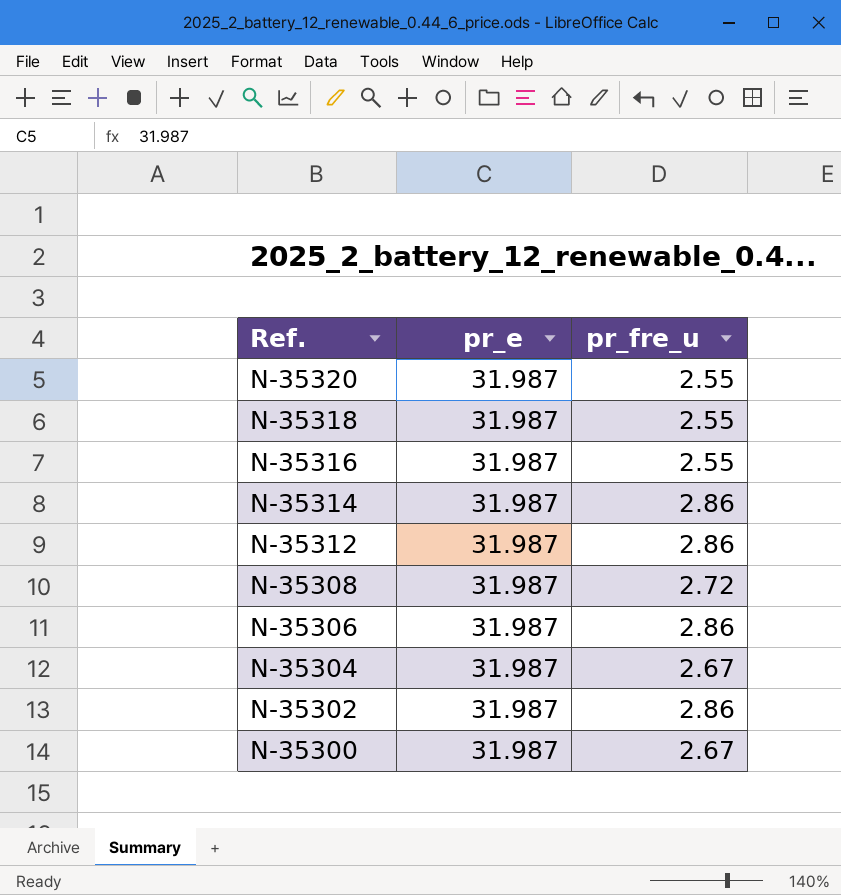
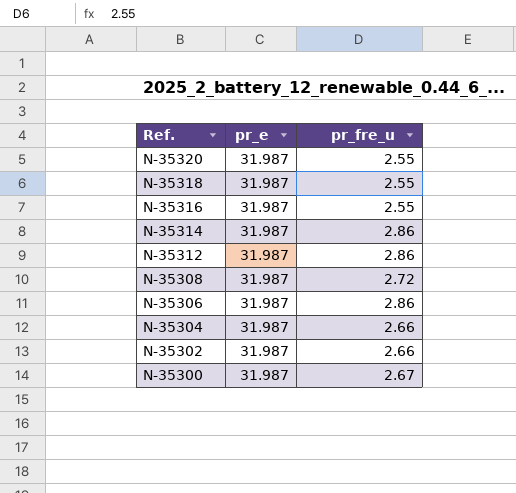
N-35304 | pr_fre_u: 2.67 -> 2.66
N-35302 | pr_fre_u: 2.86 -> 2.66

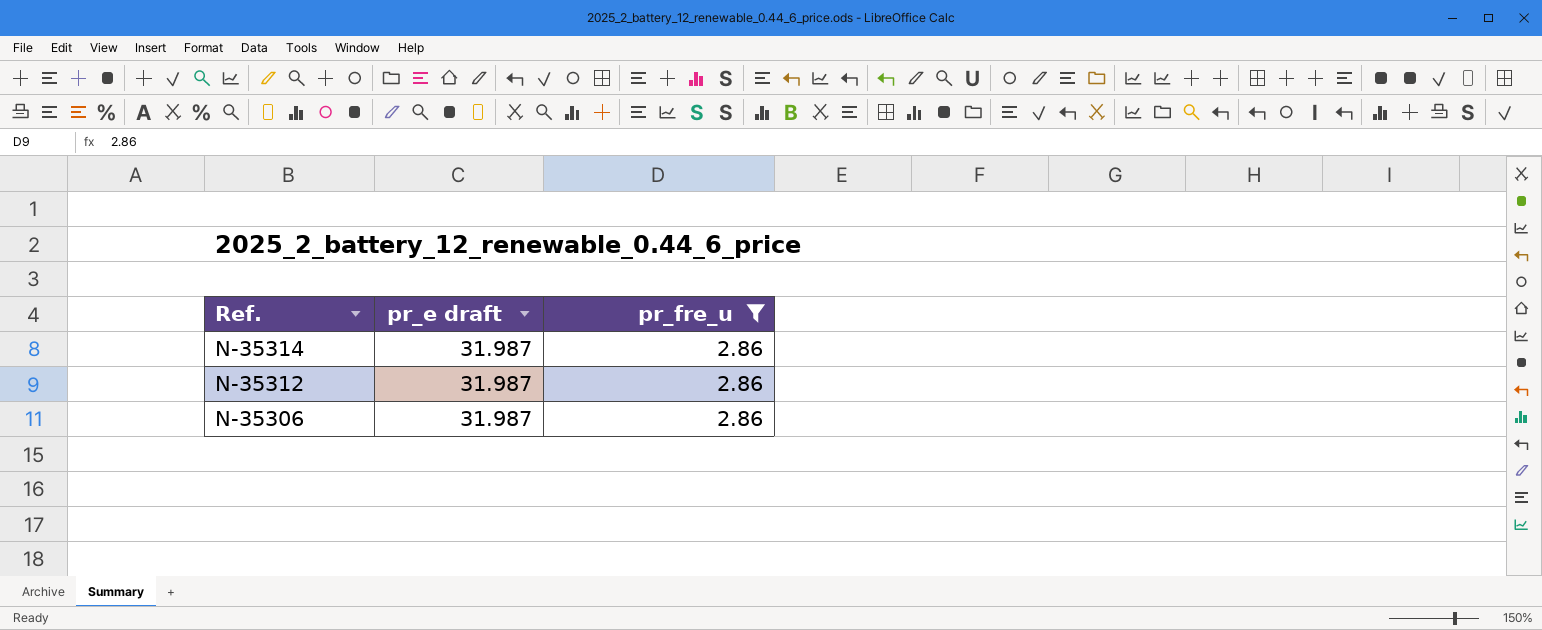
filter: none -> pr_fre_u = 2.86
column name: pr_e -> pr_e draft

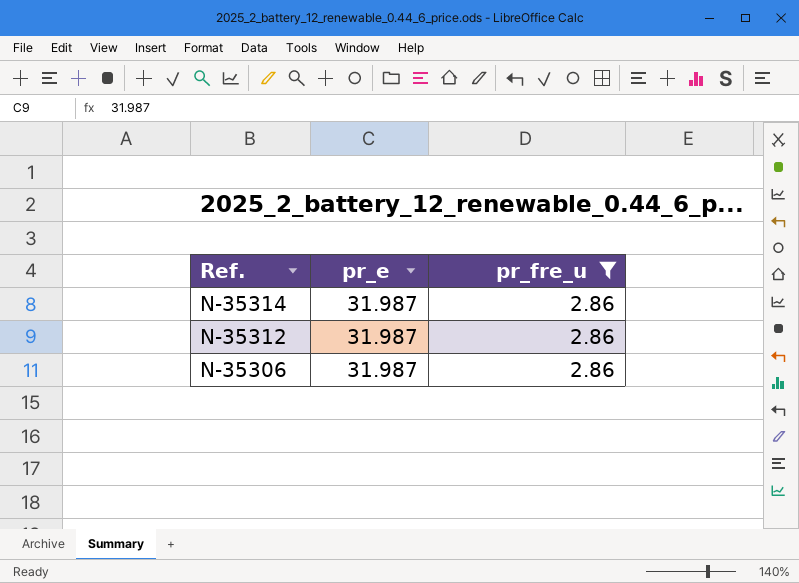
column name: pr_e draft -> pr_e

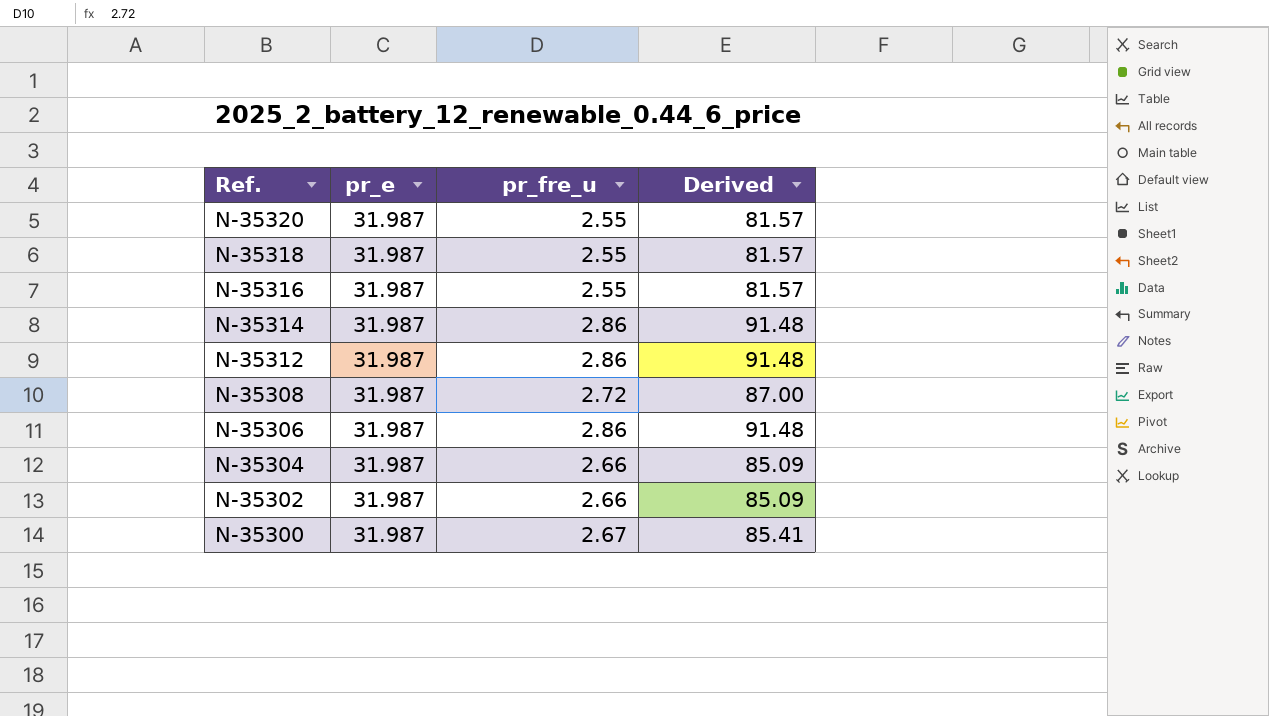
filter: pr_fre_u = 2.86 -> none
column Derived | formula: none -> [pr_e] * [pr_fre_u]

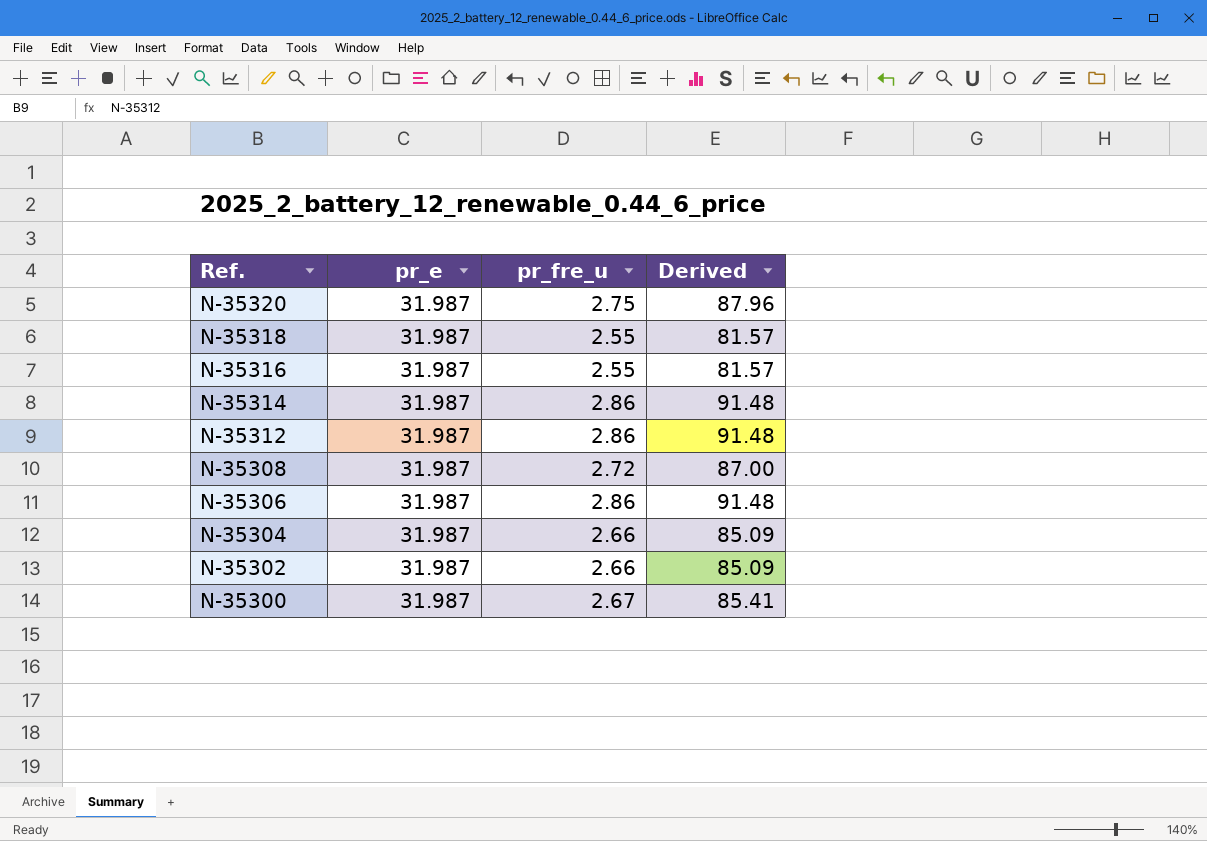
N-35320 | pr_fre_u: 2.55 -> 2.75
N-35320 | Derived: 81.57 -> 87.96

